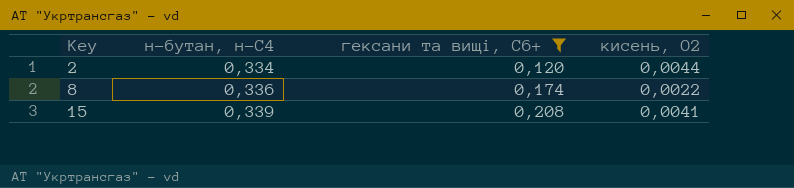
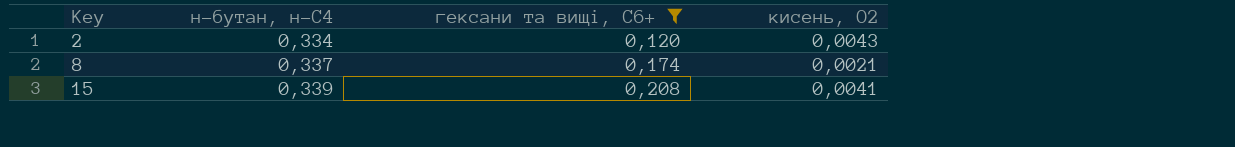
2 | кисень, О2: 0,0044 -> 0,0043
8 | н-бутан, н-С4: 0,336 -> 0,337
8 | кисень, О2: 0,0022 -> 0,0021

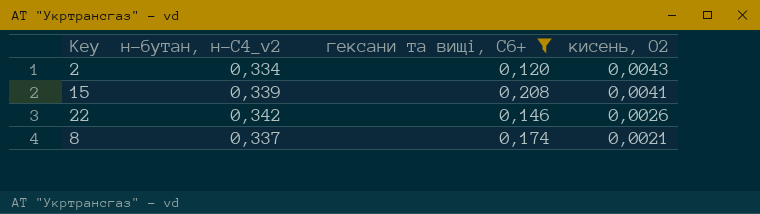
row order: Key ascending -> кисень, О2 descending
column name: н-бутан, н-С4 -> н-бутан, н-С4_v2
row 22: none -> 0,342 | 0,146 | 0,0026

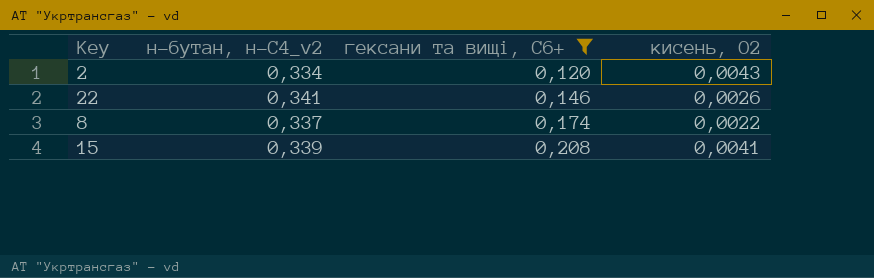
row order: кисень, О2 descending -> гексани та вищі, С6+ ascending
22 | н-бутан, н-С4_v2: 0,342 -> 0,341
8 | кисень, О2: 0,0021 -> 0,0022

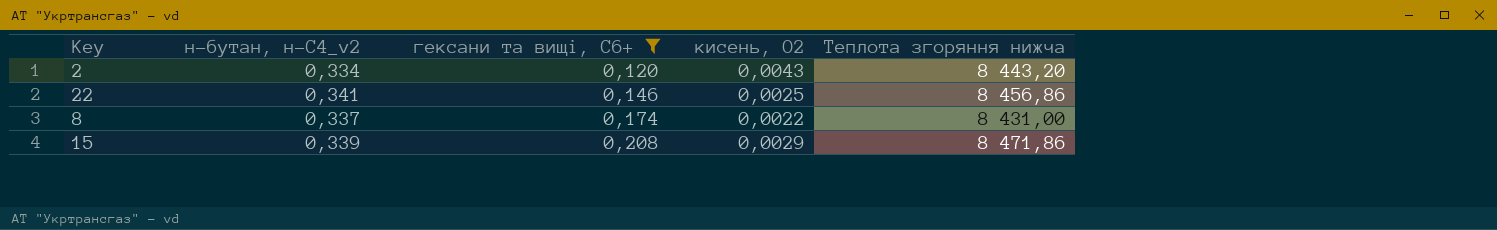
column Теплота згоряння нижча | position: none -> 5
22 | кисень, О2: 0,0026 -> 0,0025
15 | кисень, О2: 0,0041 -> 0,0029

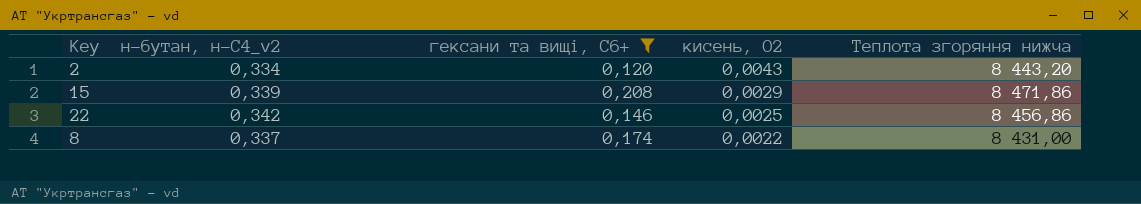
row order: гексани та вищі, С6+ ascending -> кисень, О2 descending
22 | н-бутан, н-С4_v2: 0,341 -> 0,342

